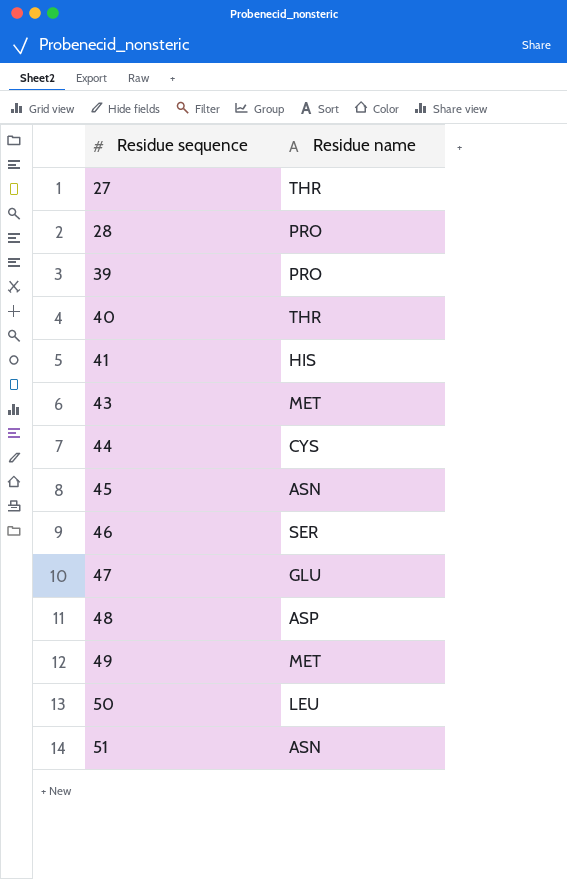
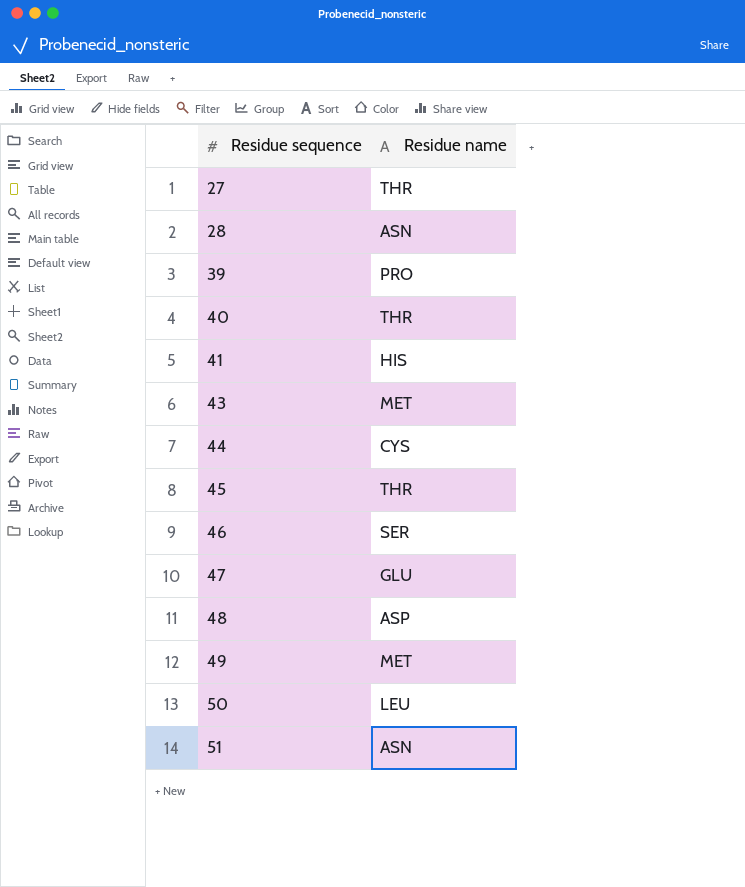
28 | Residue name: PRO -> ASN
45 | Residue name: ASN -> THR

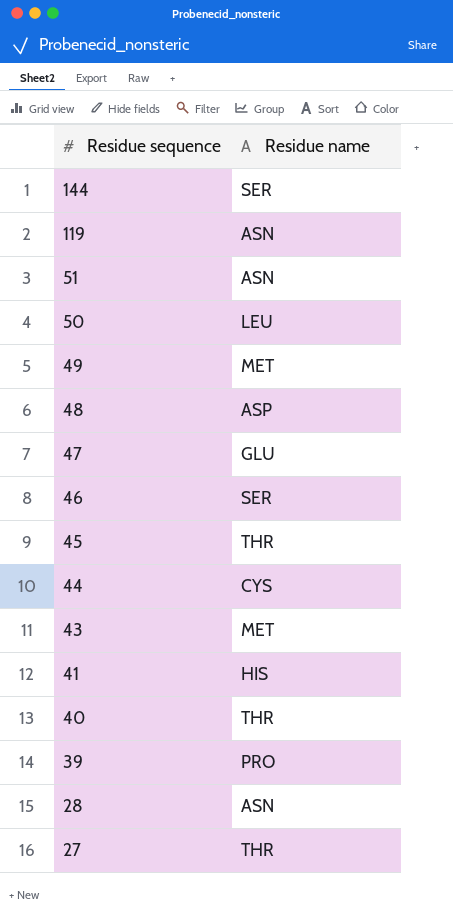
row order: Residue sequence ascending -> Residue sequence descending
row 144: none -> SER
row 119: none -> ASN

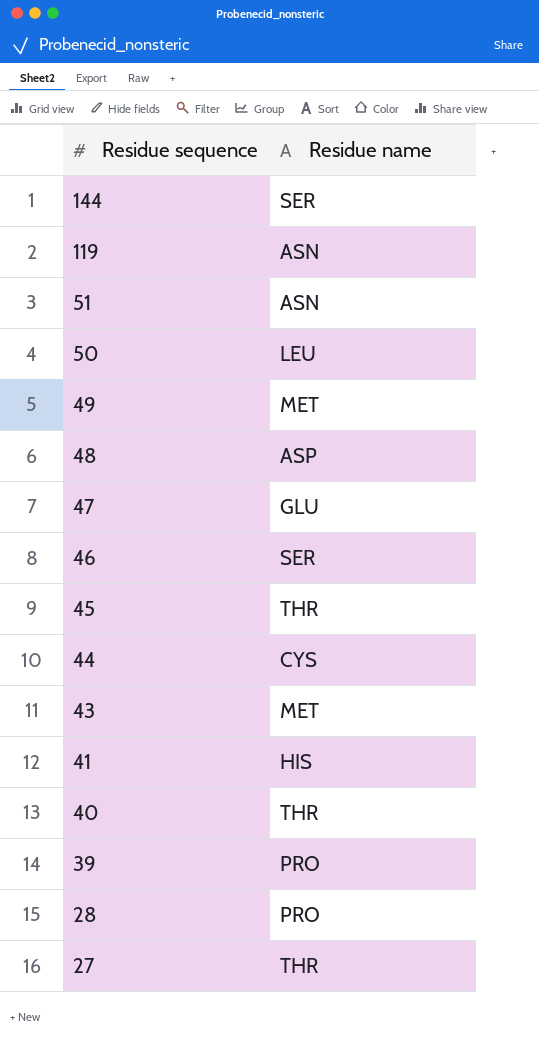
28 | Residue name: ASN -> PRO

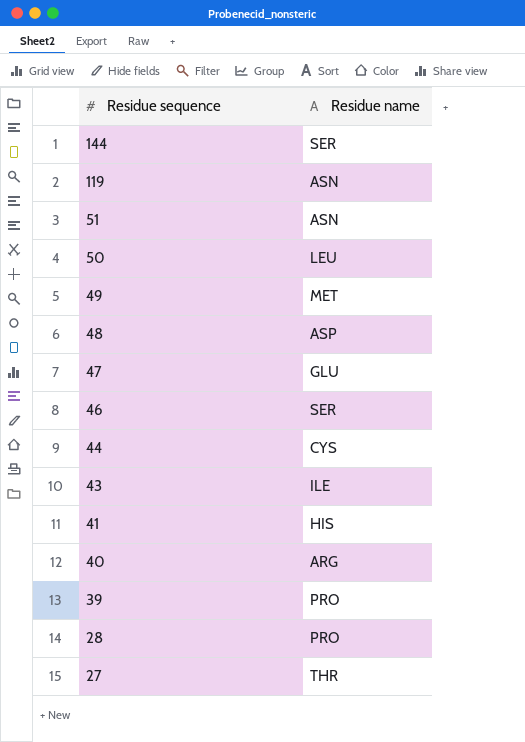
row 45: THR -> none
43 | Residue name: MET -> ILE
40 | Residue name: THR -> ARG

